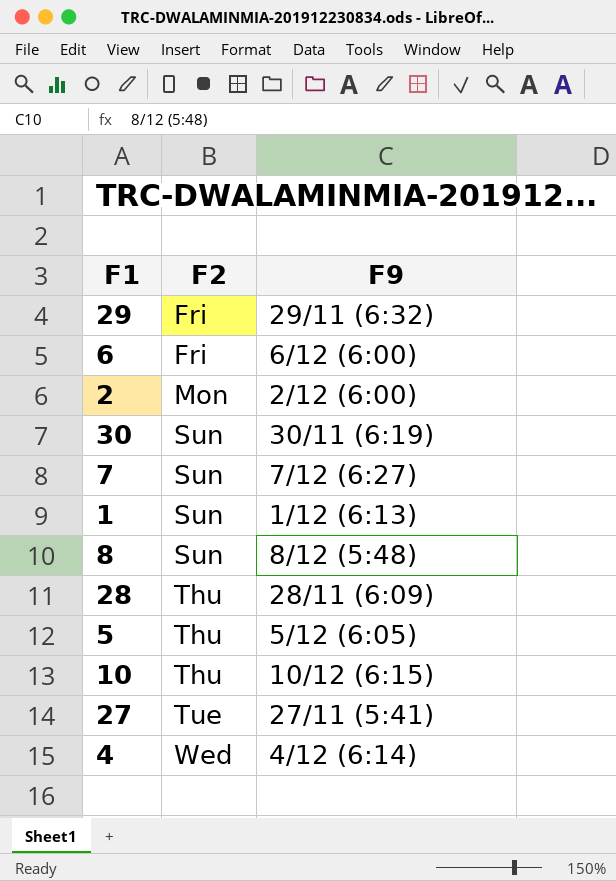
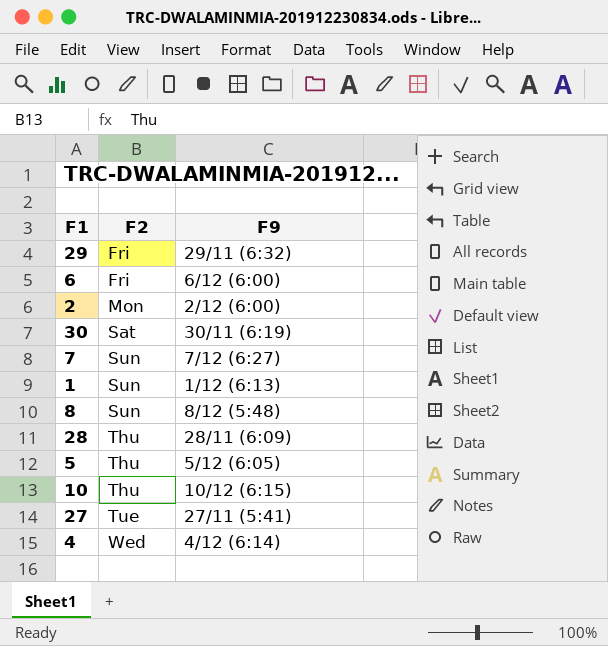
30 | F2: Sun -> Sat

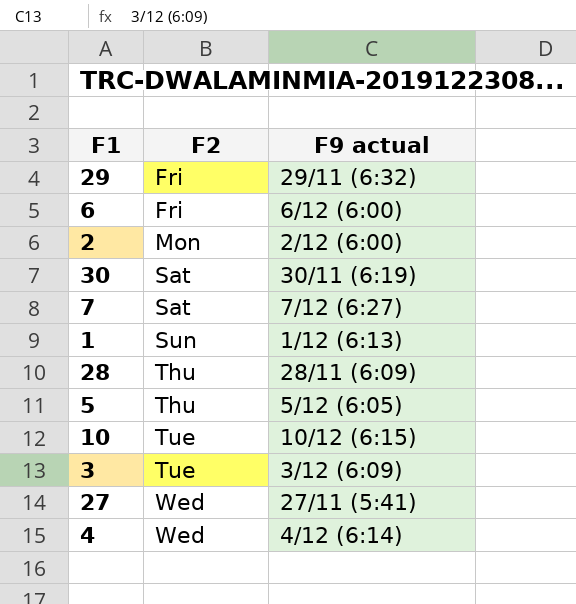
column name: F9 -> F9 actual
row 8: Sun | 8/12 (5:48) -> none
7 | F2: Sun -> Sat
10 | F2: Thu -> Tue
row 3: none -> Tue | 3/12 (6:09)
27 | F2: Tue -> Wed

